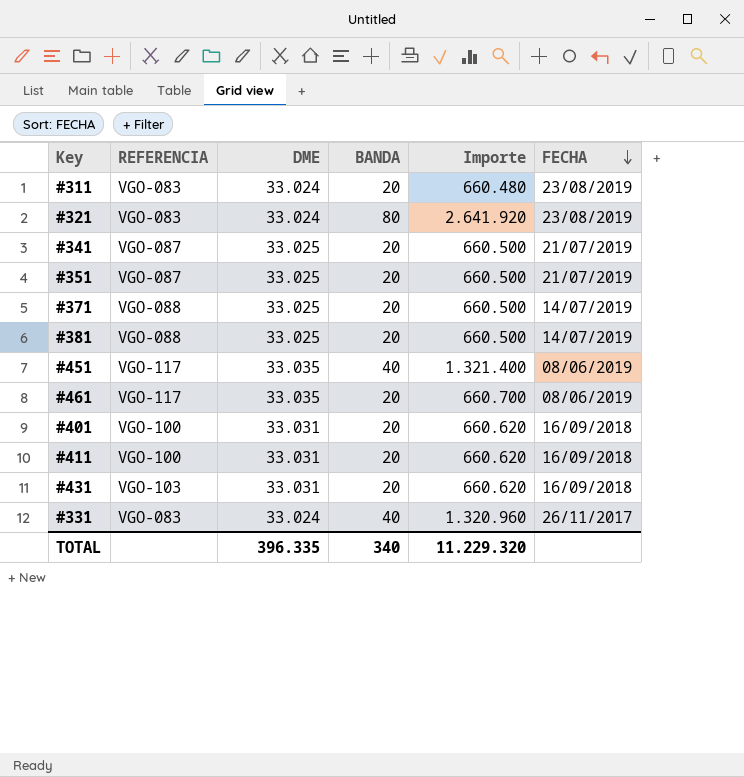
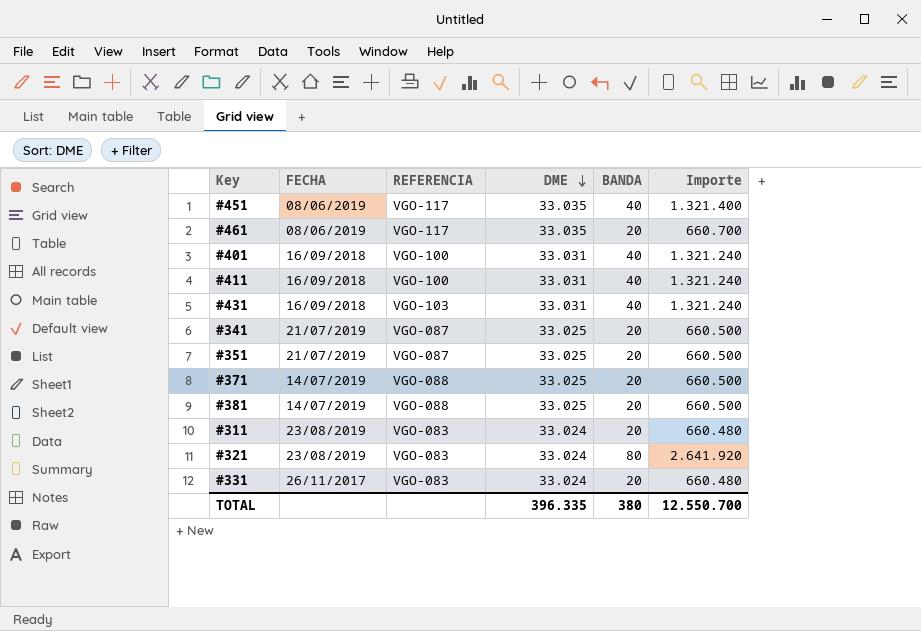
row order: FECHA descending -> DME descending
column FECHA | position: 6 -> 2
#401 | BANDA: 20 -> 40
#401 | Importe: 660.620 -> 1.321.240
#411 | BANDA: 20 -> 40
#411 | Importe: 660.620 -> 1.321.240
#431 | BANDA: 20 -> 40
#431 | Importe: 660.620 -> 1.321.240
#331 | BANDA: 40 -> 20
#331 | Importe: 1.320.960 -> 660.480
TOTAL | BANDA: 340 -> 380
TOTAL | Importe: 11.229.320 -> 12.550.700

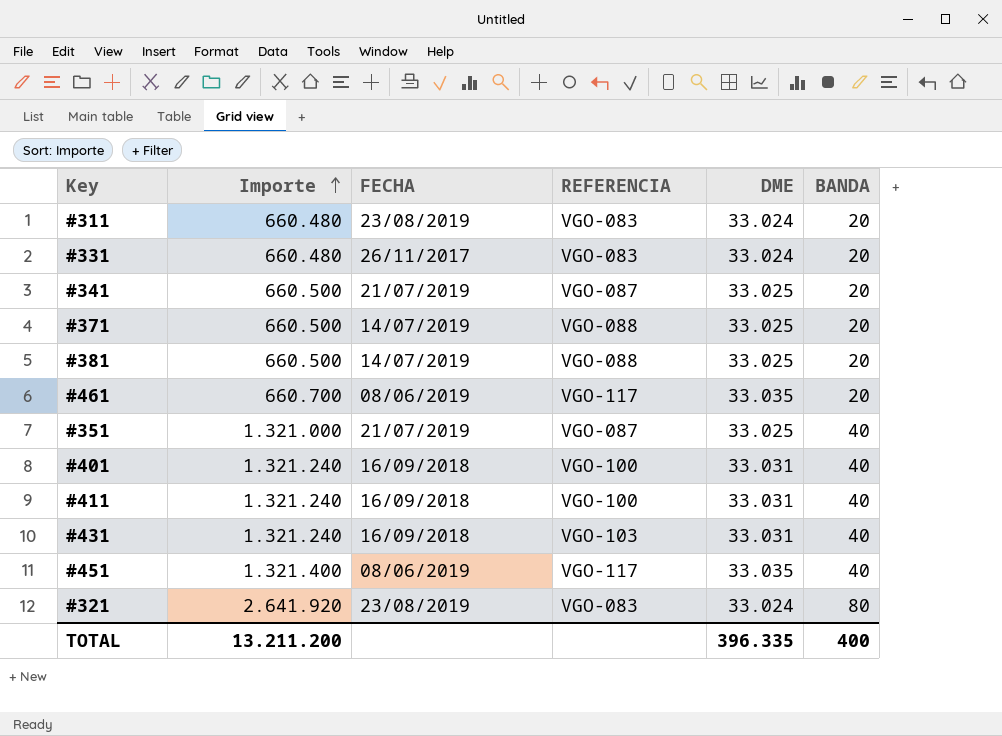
row order: DME descending -> Importe ascending
column Importe | position: 6 -> 2
#351 | Importe: 660.500 -> 1.321.000
#351 | BANDA: 20 -> 40
TOTAL | Importe: 12.550.700 -> 13.211.200
TOTAL | BANDA: 380 -> 400

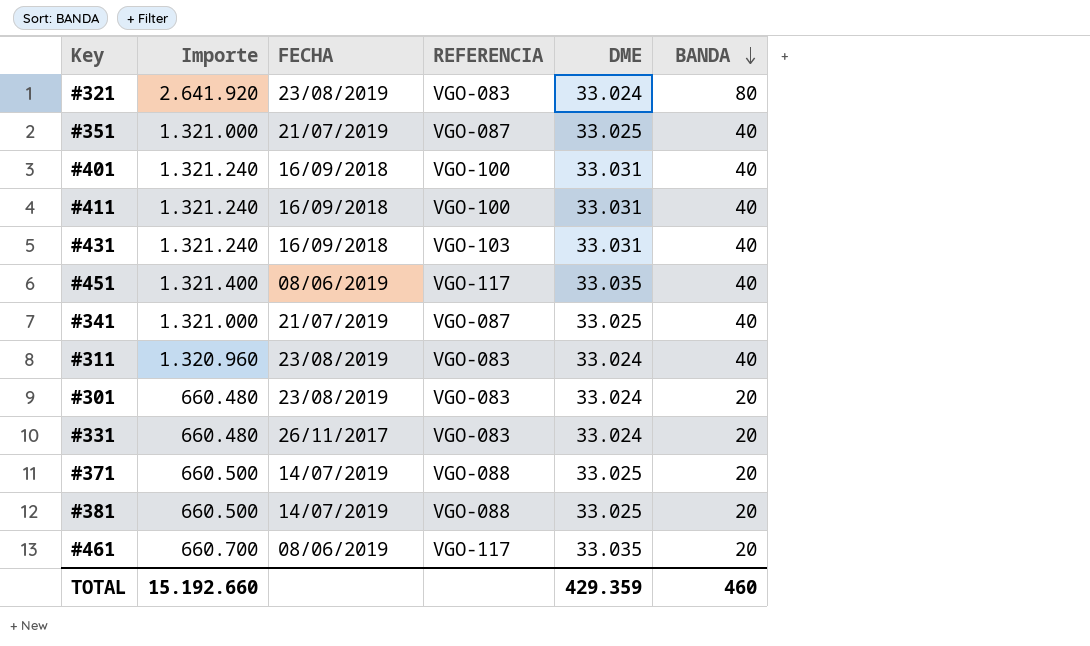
row order: Importe ascending -> BANDA descending
#341 | Importe: 660.500 -> 1.321.000
#341 | BANDA: 20 -> 40
#311 | Importe: 660.480 -> 1.320.960
#311 | BANDA: 20 -> 40
row #301: none -> 660.480 | 23/08/2019 | VGO-083 | 33.024 | 20
TOTAL | Importe: 13.211.200 -> 15.192.660
TOTAL | DME: 396.335 -> 429.359
TOTAL | BANDA: 400 -> 460

